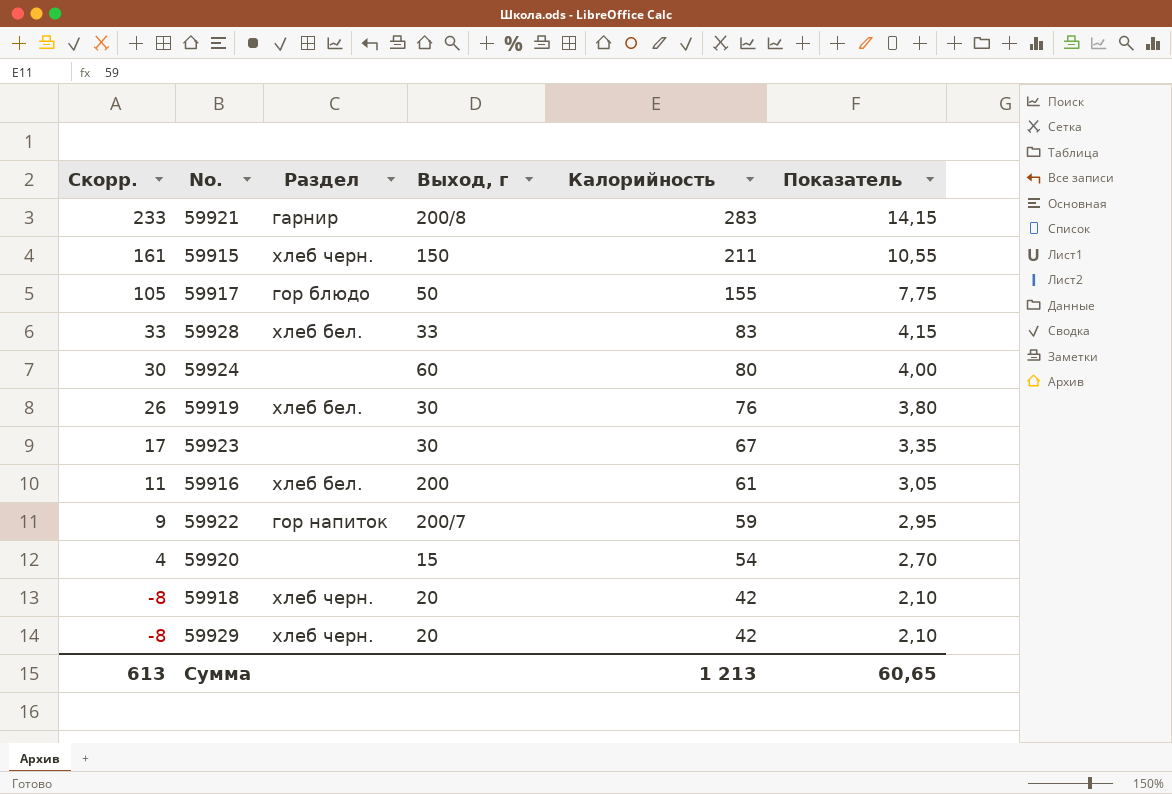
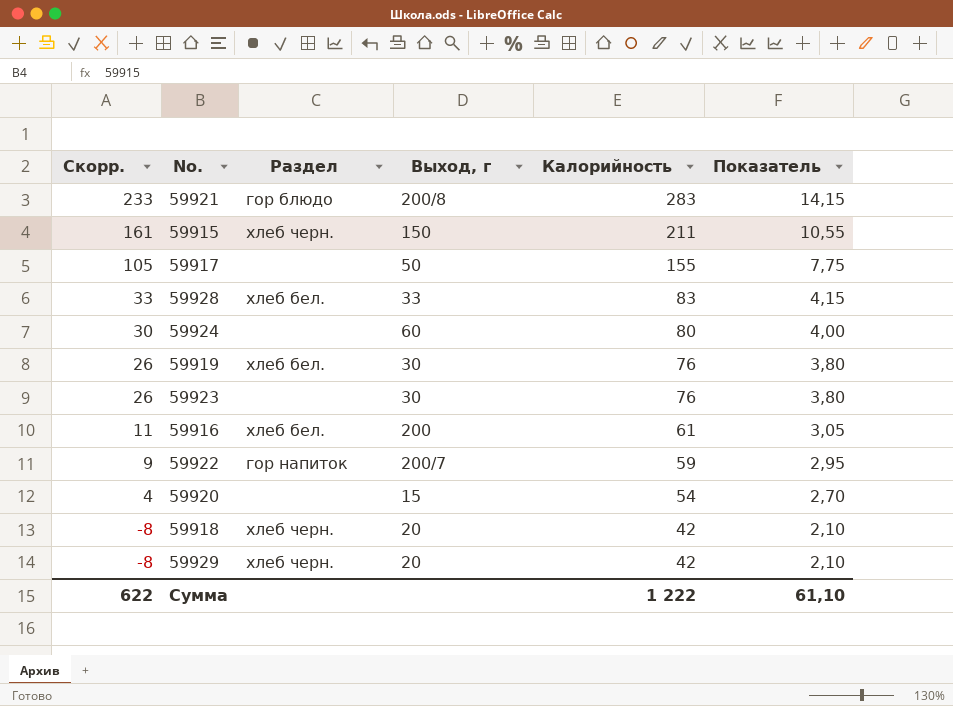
59921 | Раздел: гарнир -> гор блюдо
59917 | Раздел: гор блюдо -> none
59923 | Скорр.: 17 -> 26
59923 | Калорийность: 67 -> 76
59923 | Показатель: 3,35 -> 3,80
Сумма | Скорр.: 613 -> 622
Сумма | Калорийность: 1 213 -> 1 222
Сумма | Показатель: 60,65 -> 61,10

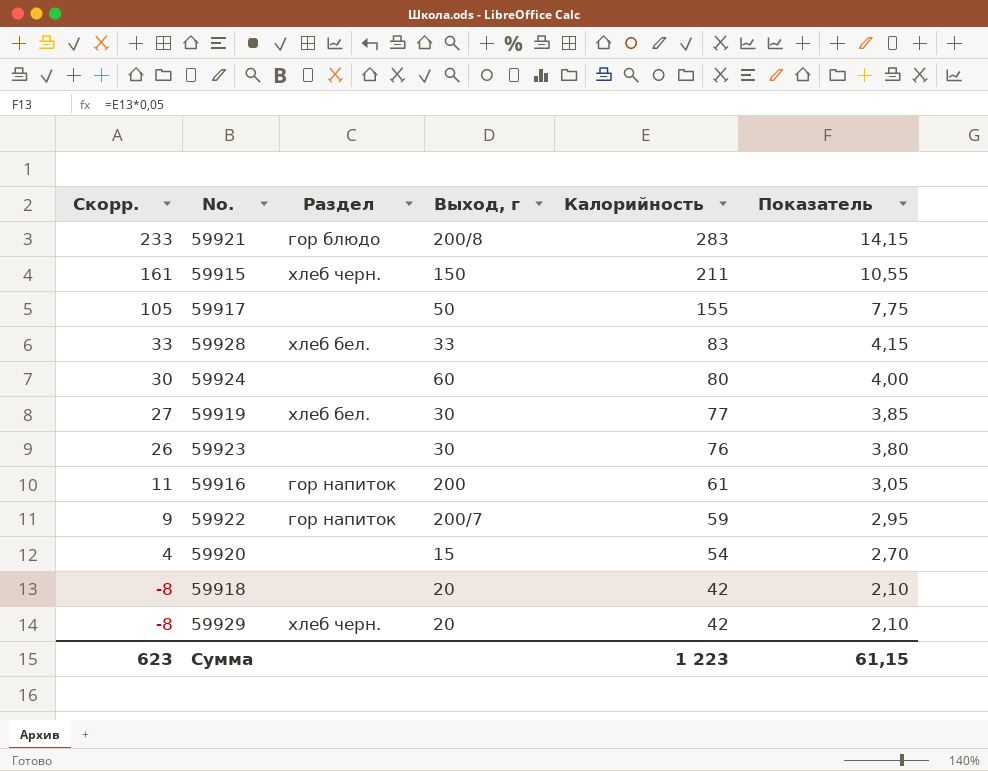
59919 | Скорр.: 26 -> 27
59919 | Калорийность: 76 -> 77
59919 | Показатель: 3,80 -> 3,85
59916 | Раздел: хлеб бел. -> гор напиток
59918 | Раздел: хлеб черн. -> none
Сумма | Скорр.: 622 -> 623
Сумма | Калорийность: 1 222 -> 1 223
Сумма | Показатель: 61,10 -> 61,15

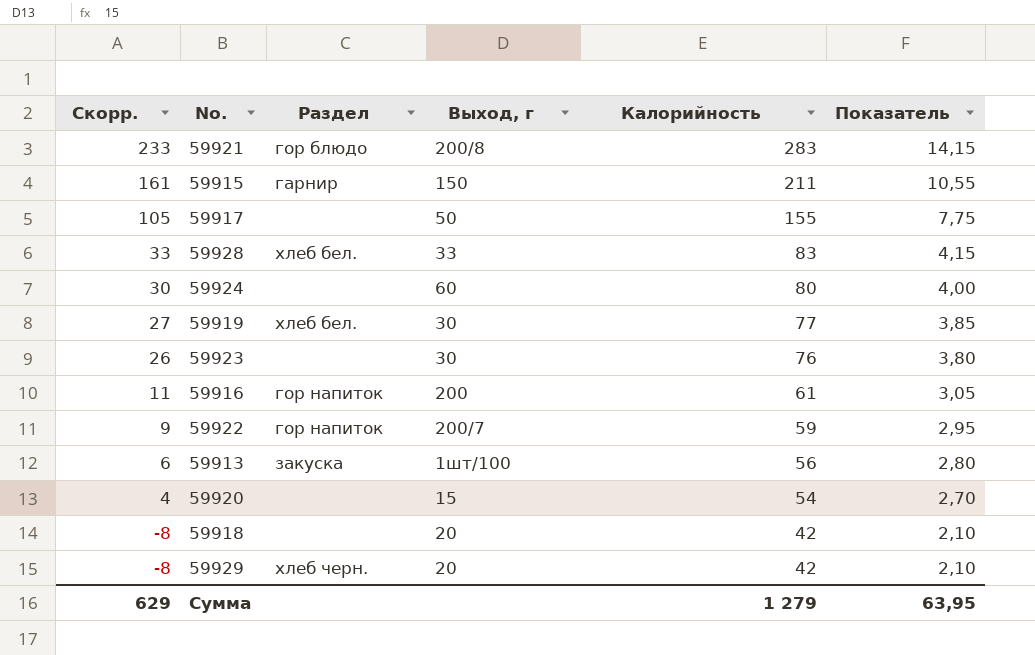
59915 | Раздел: хлеб черн. -> гарнир
row 59913: none -> 6 | закуска | 1шт/100 | 56 | 2,80
Сумма | Скорр.: 623 -> 629
Сумма | Калорийность: 1 223 -> 1 279
Сумма | Показатель: 61,15 -> 63,95

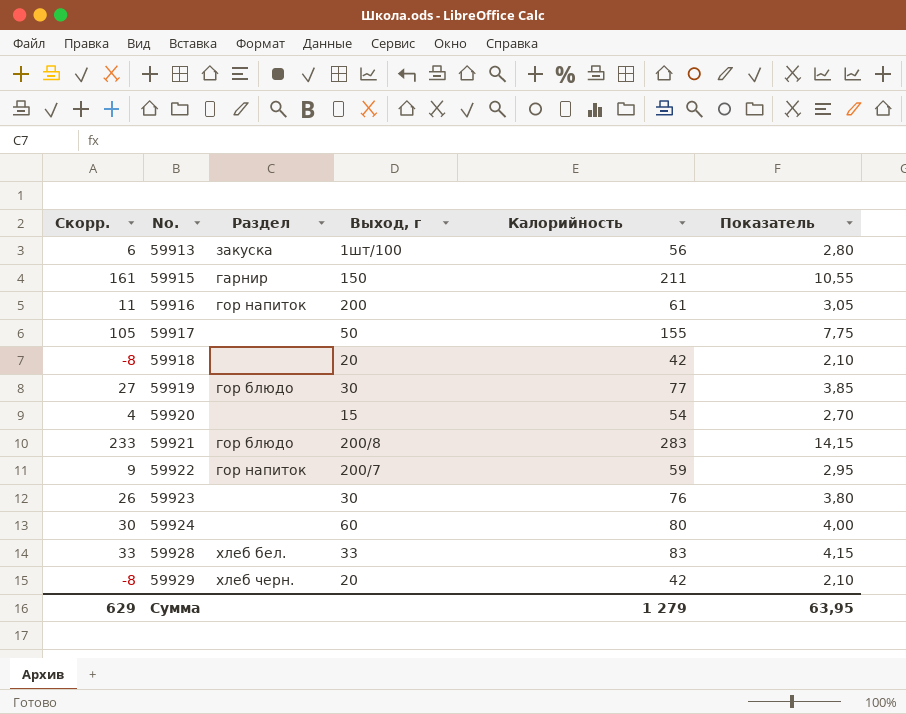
row order: Скорр. descending -> No. ascending
59919 | Раздел: хлеб бел. -> гор блюдо

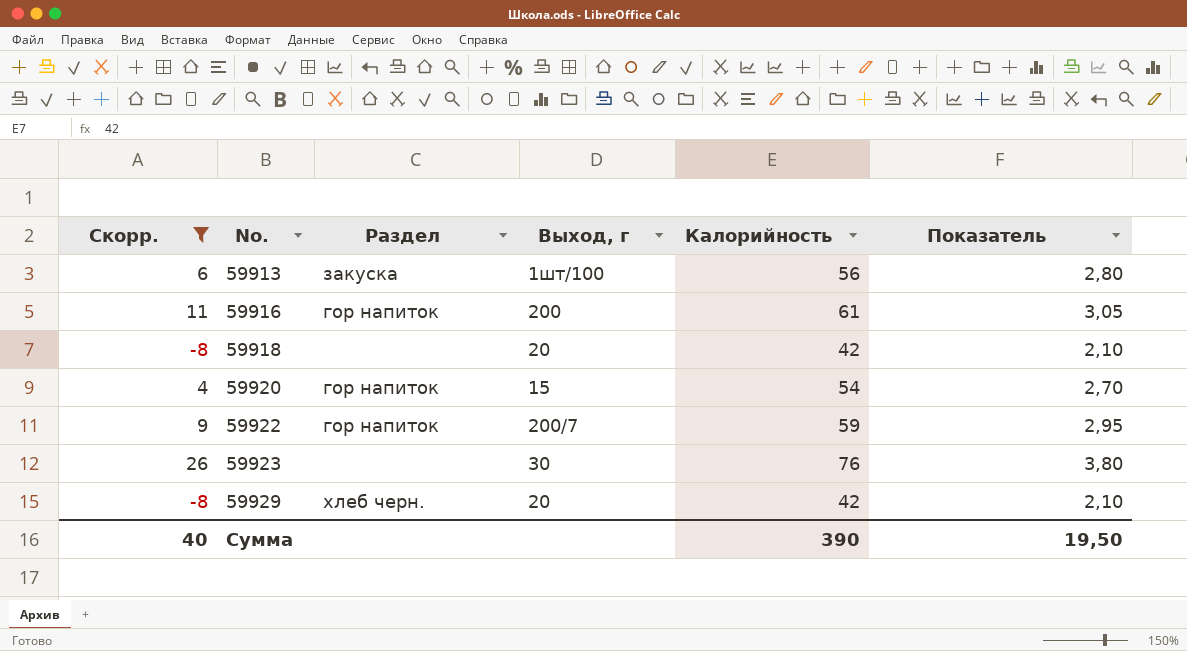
filter: none -> Скорр. <= 26
59920 | Раздел: none -> гор напиток
Сумма | Скорр.: 629 -> 40
Сумма | Калорийность: 1 279 -> 390
Сумма | Показатель: 63,95 -> 19,50

